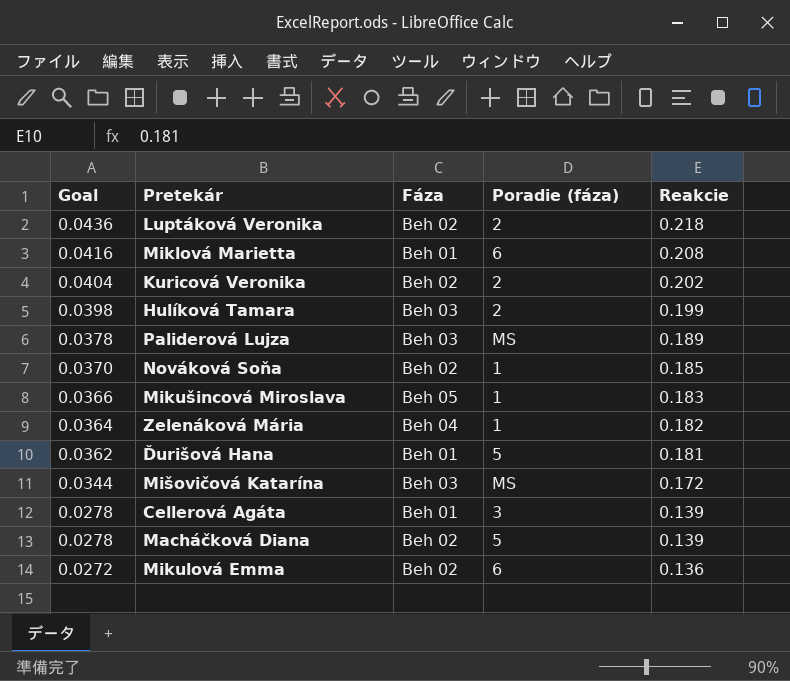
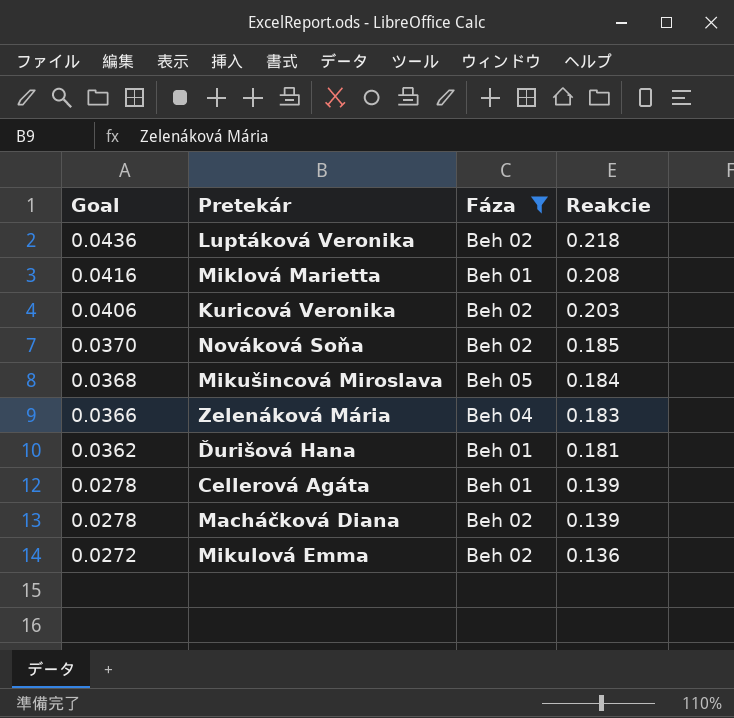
filter: none -> Fáza != Beh 03
column Poradie (fáza) | position: 4 -> none
Kuricová Veronika | Goal: 0.0404 -> 0.0406
Kuricová Veronika | Reakcie: 0.202 -> 0.203
Mikušincová Miroslava | Goal: 0.0366 -> 0.0368
Mikušincová Miroslava | Reakcie: 0.183 -> 0.184
Zelenáková Mária | Goal: 0.0364 -> 0.0366
Zelenáková Mária | Reakcie: 0.182 -> 0.183

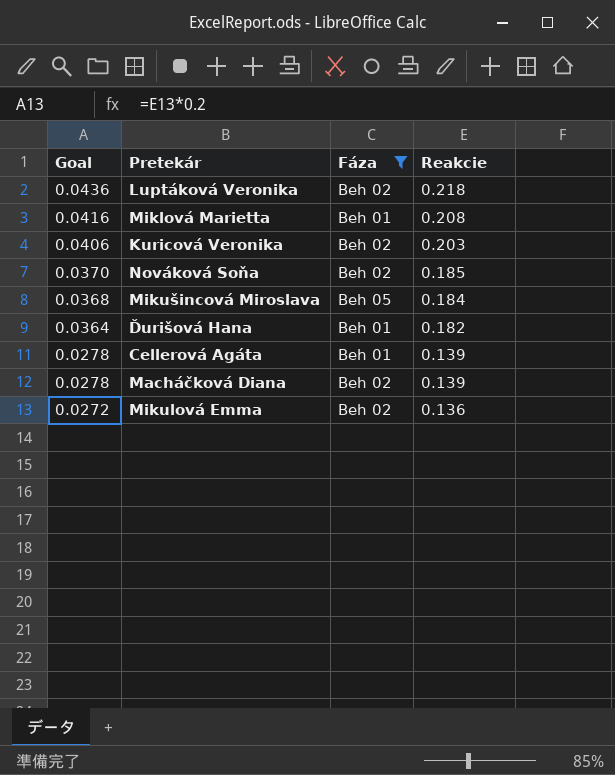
row Zelenáková Mária: 0.0366 | Beh 04 | 0.183 -> none
Ďurišová Hana | Goal: 0.0362 -> 0.0364
Ďurišová Hana | Reakcie: 0.181 -> 0.182

